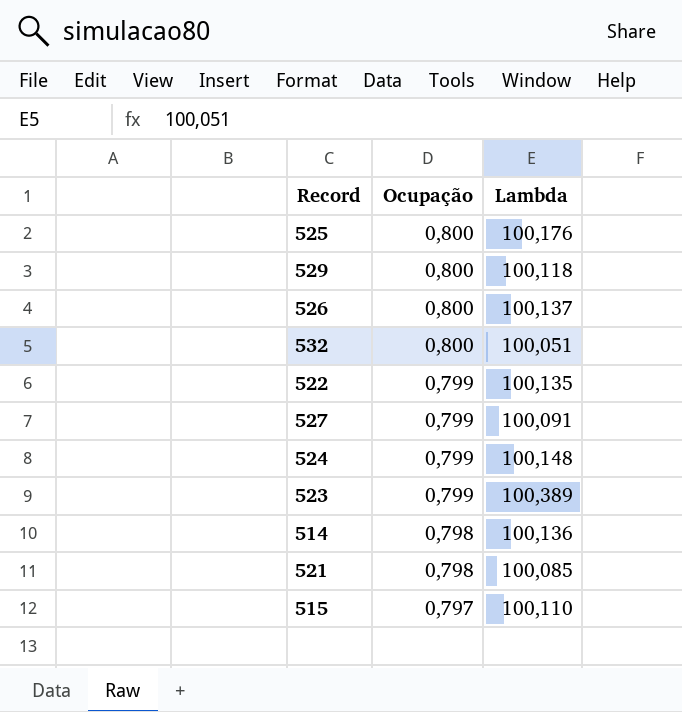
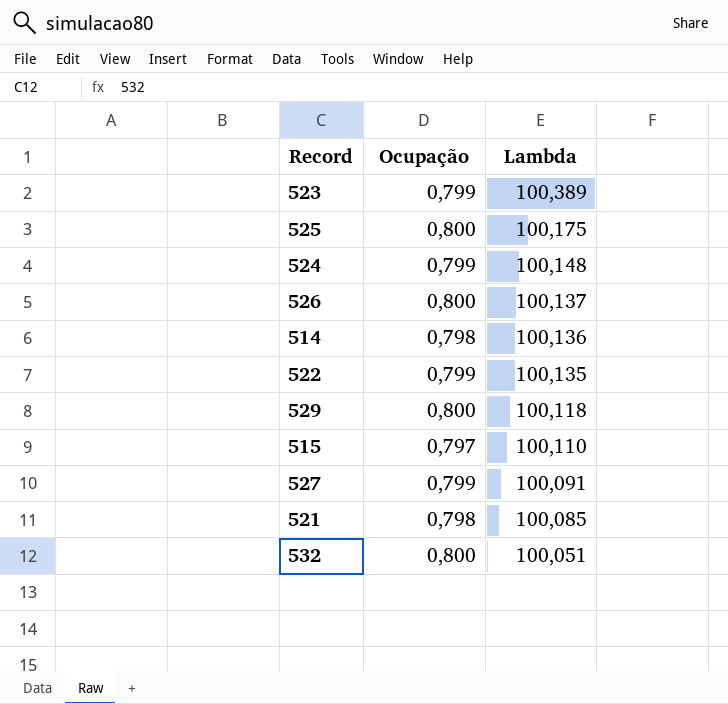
row order: Ocupação descending -> Lambda descending
525 | Lambda: 100,176 -> 100,175

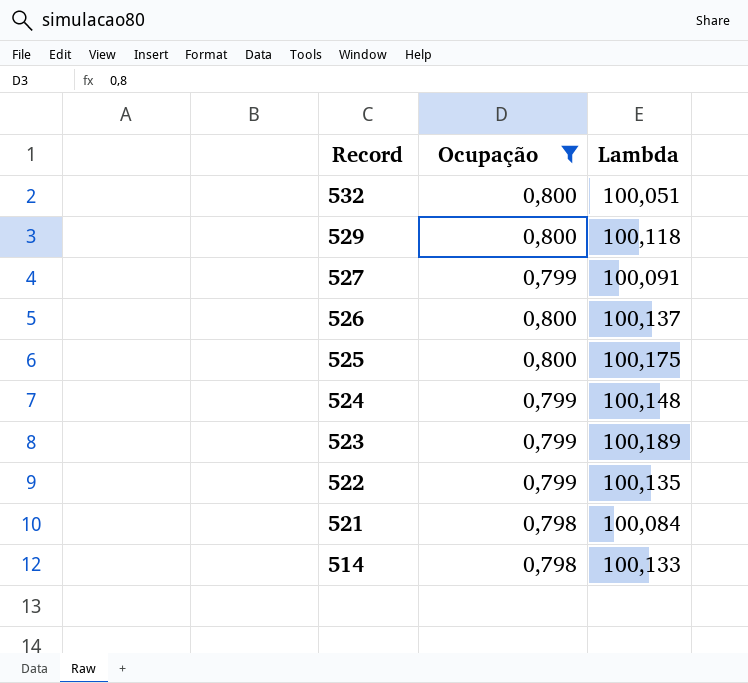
filter: none -> Ocupação != 0,797
row order: Lambda descending -> Record descending
523 | Lambda: 100,389 -> 100,189
521 | Lambda: 100,085 -> 100,084
514 | Lambda: 100,136 -> 100,133

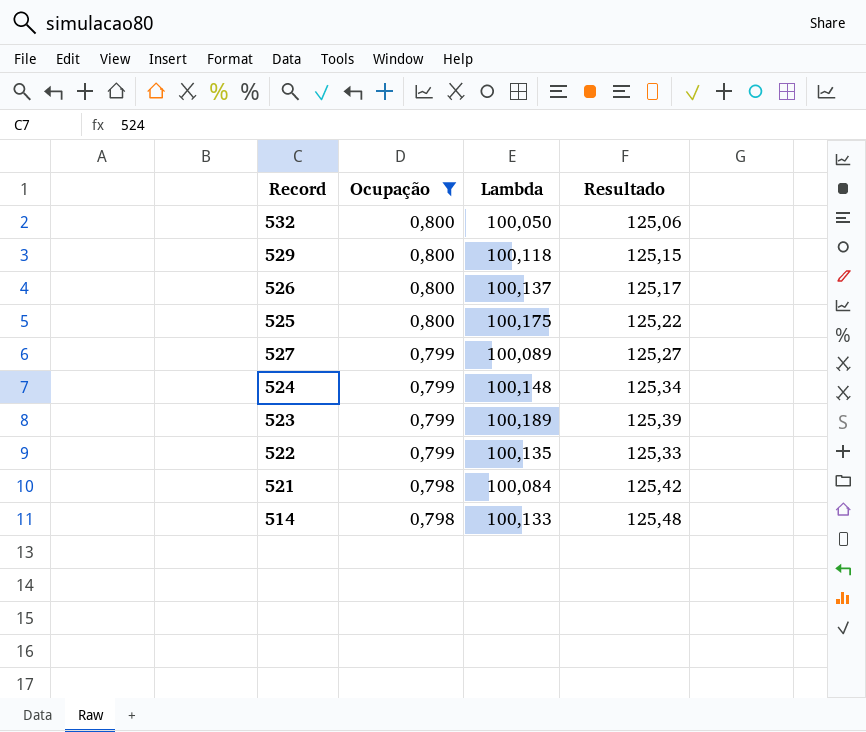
row order: Record descending -> Ocupação descending
column Resultado | formula: none -> [Lambda] / [Ocupação]
532 | Lambda: 100,051 -> 100,050
527 | Lambda: 100,091 -> 100,089

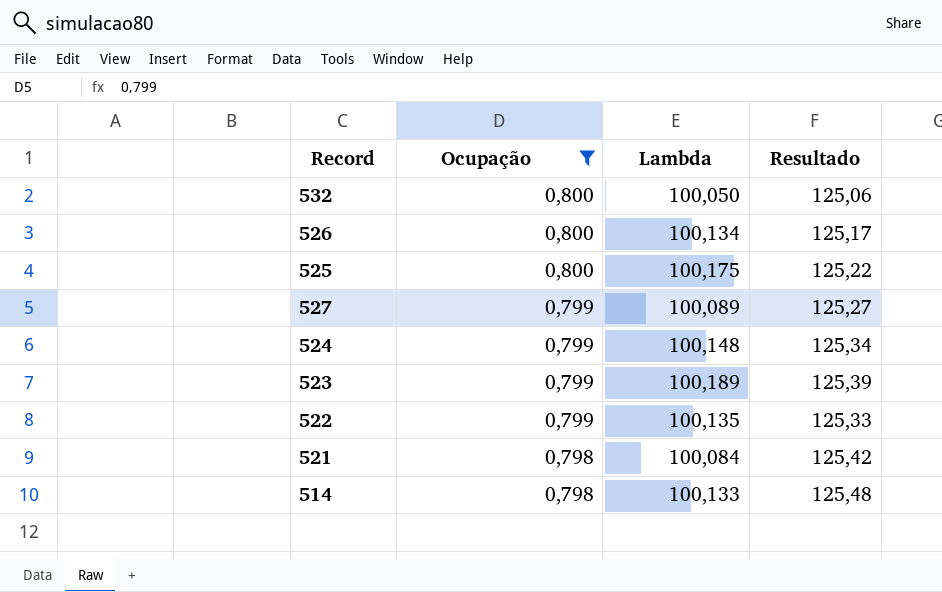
row 529: 0,800 | 100,118 | 125,15 -> none
526 | Lambda: 100,137 -> 100,134

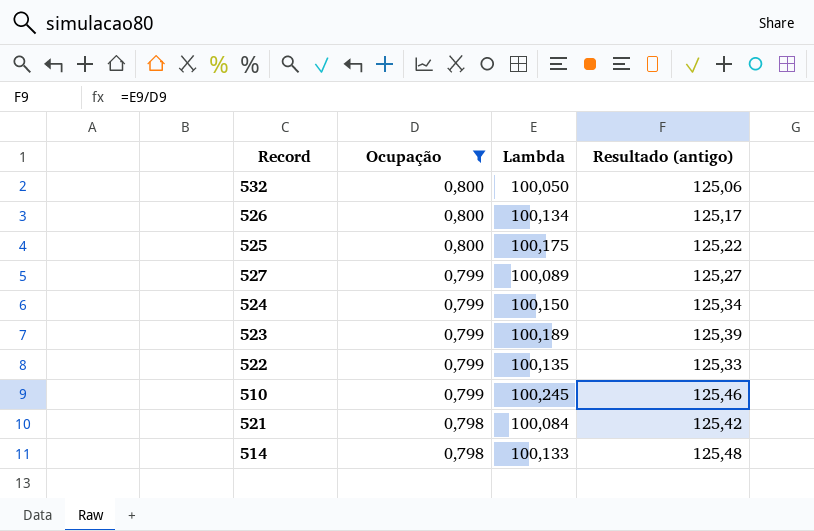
column name: Resultado -> Resultado (antigo)
524 | Lambda: 100,148 -> 100,150
row 510: none -> 0,799 | 100,245 | 125,46

